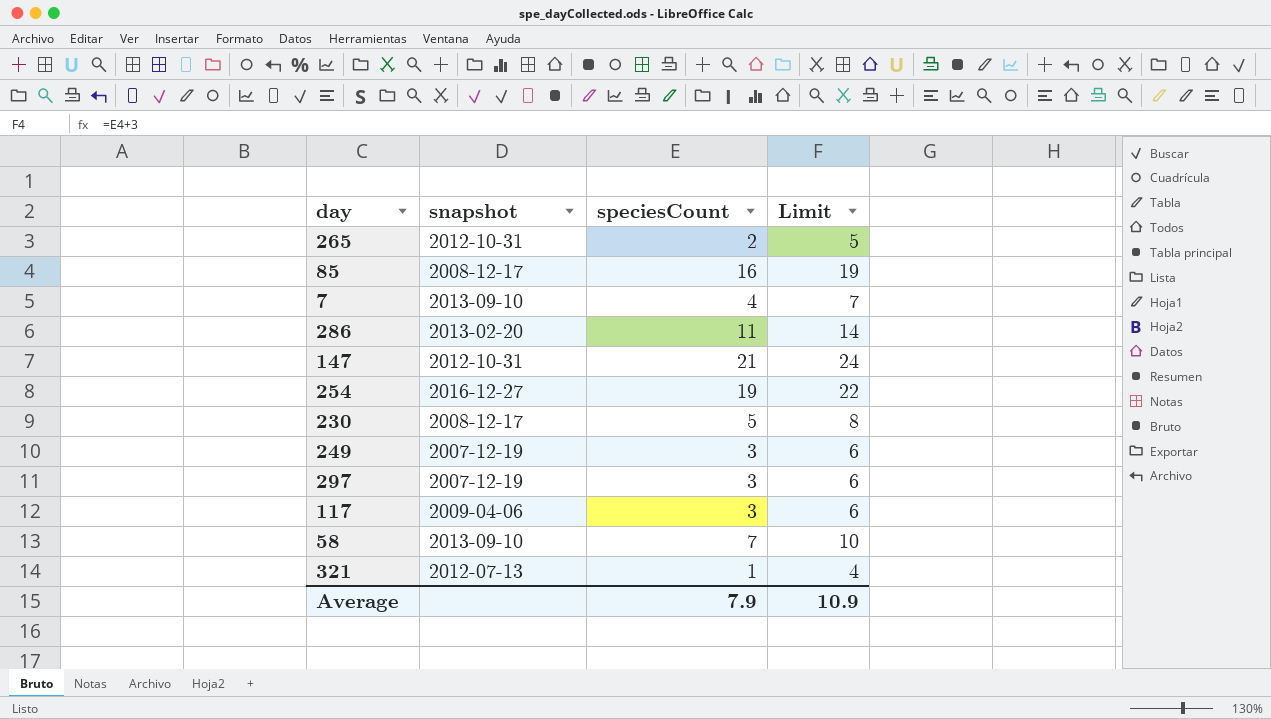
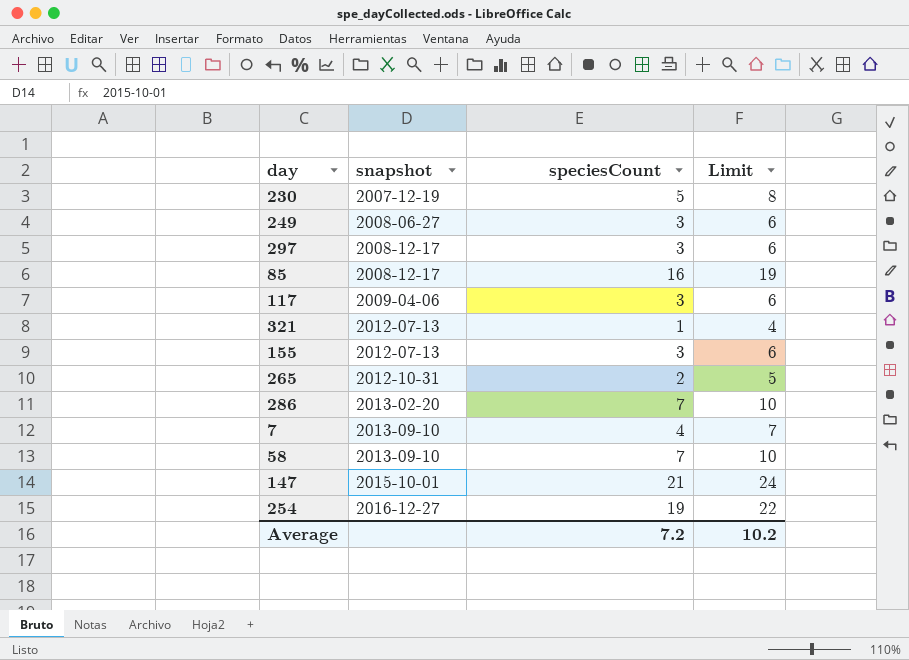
row order: none -> snapshot ascending
230 | snapshot: 2008-12-17 -> 2007-12-19
249 | snapshot: 2007-12-19 -> 2008-06-27
297 | snapshot: 2007-12-19 -> 2008-12-17
row 155: none -> 2012-07-13 | 3 | 6
286 | speciesCount: 11 -> 7
286 | Limit: 14 -> 10
147 | snapshot: 2012-10-31 -> 2015-10-01
Average | speciesCount: 7.9 -> 7.2
Average | Limit: 10.9 -> 10.2

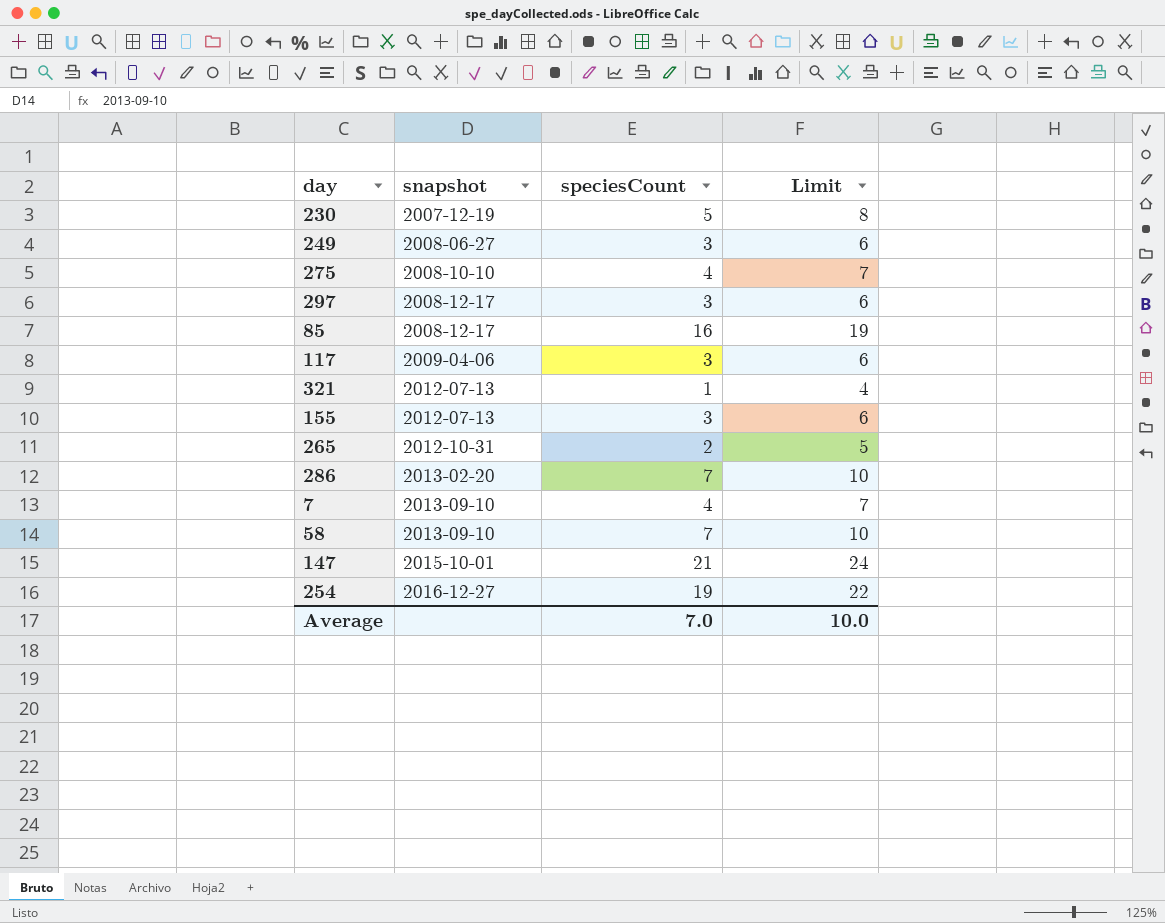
row 275: none -> 2008-10-10 | 4 | 7
Average | speciesCount: 7.2 -> 7.0
Average | Limit: 10.2 -> 10.0

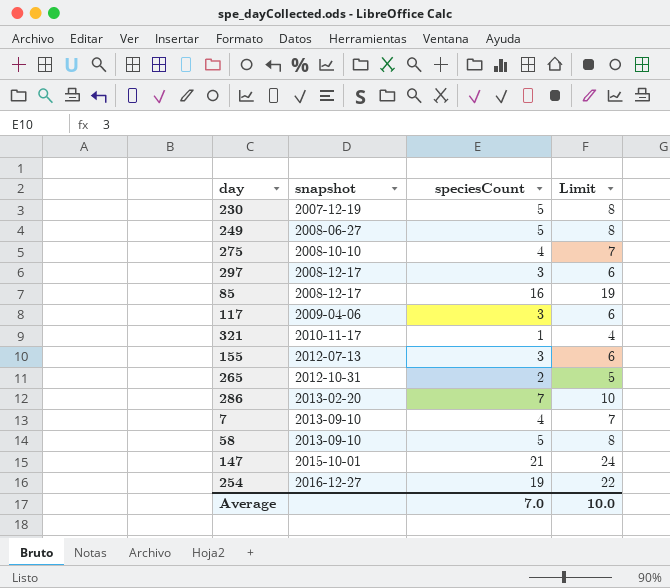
249 | speciesCount: 3 -> 5
249 | Limit: 6 -> 8
321 | snapshot: 2012-07-13 -> 2010-11-17
58 | speciesCount: 7 -> 5
58 | Limit: 10 -> 8

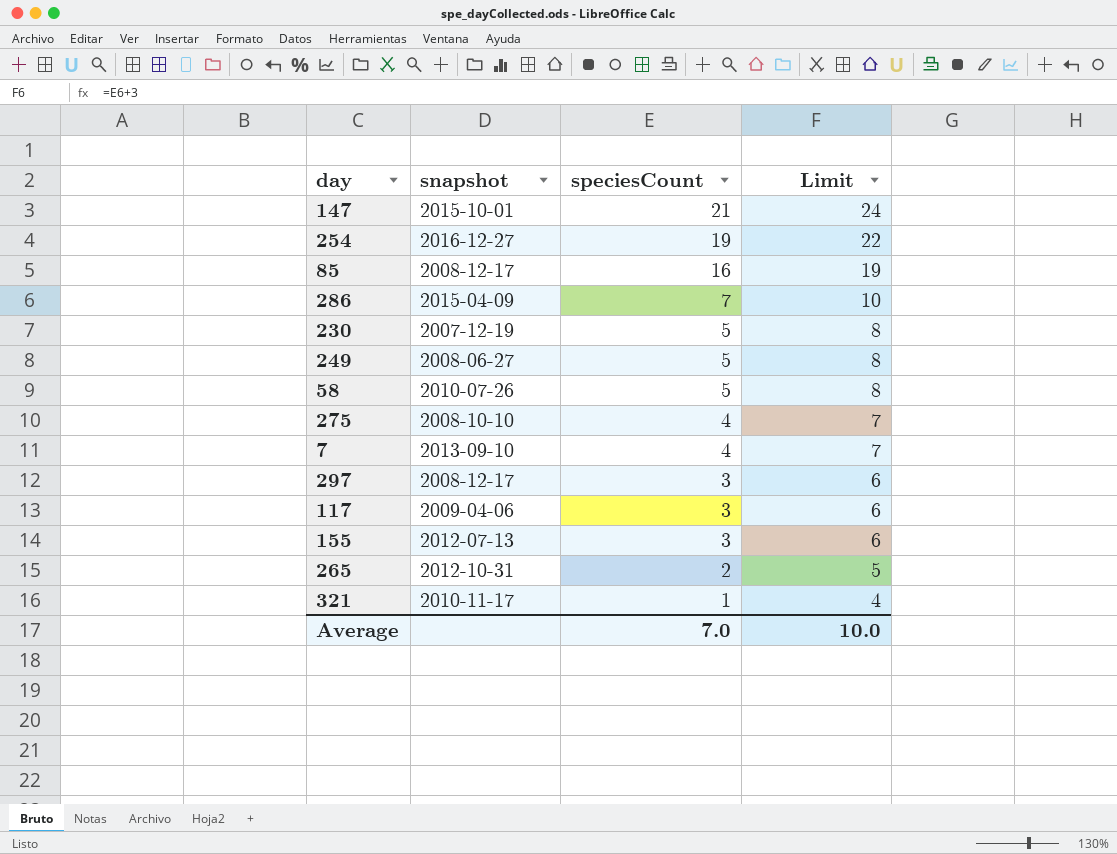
row order: snapshot ascending -> speciesCount descending
286 | snapshot: 2013-02-20 -> 2015-04-09
58 | snapshot: 2013-09-10 -> 2010-07-26

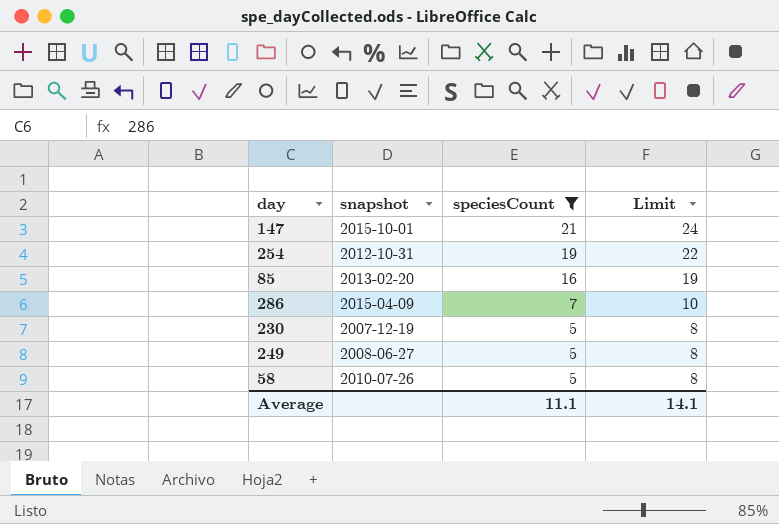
filter: none -> speciesCount >= 5
254 | snapshot: 2016-12-27 -> 2012-10-31
85 | snapshot: 2008-12-17 -> 2013-02-20
Average | speciesCount: 7.0 -> 11.1
Average | Limit: 10.0 -> 14.1

